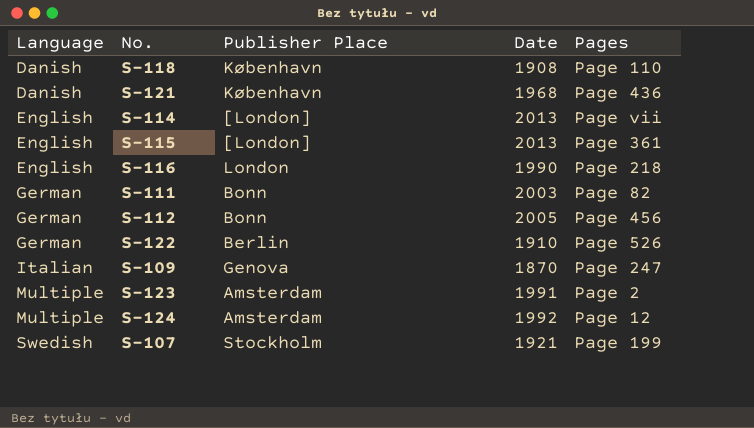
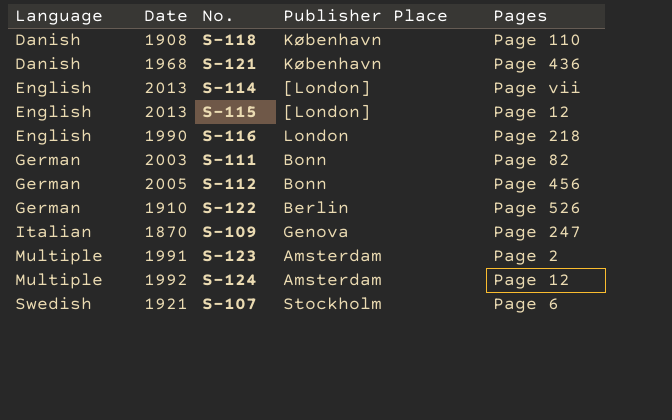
column Date | position: 4 -> 2
S-115 | Pages: Page 361 -> Page 12
S-107 | Pages: Page 199 -> Page 6

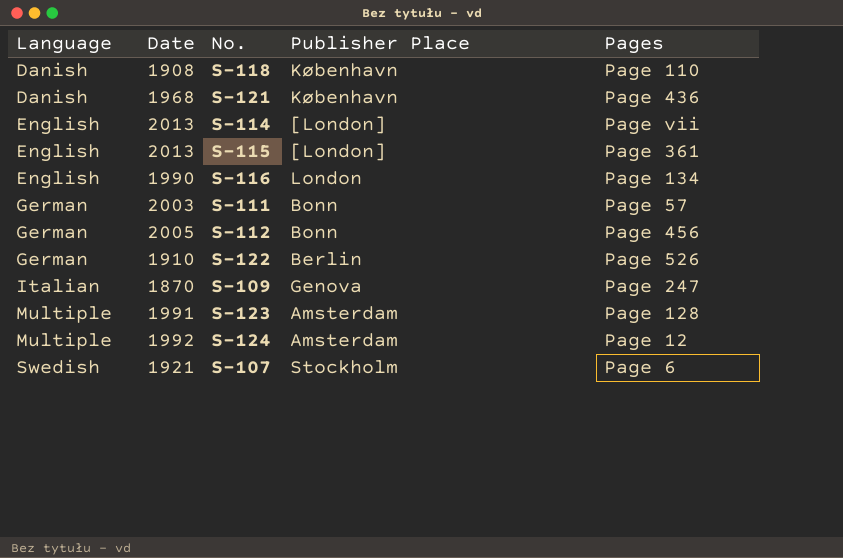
S-115 | Pages: Page 12 -> Page 361
S-116 | Pages: Page 218 -> Page 134
S-111 | Pages: Page 82 -> Page 57
S-123 | Pages: Page 2 -> Page 128

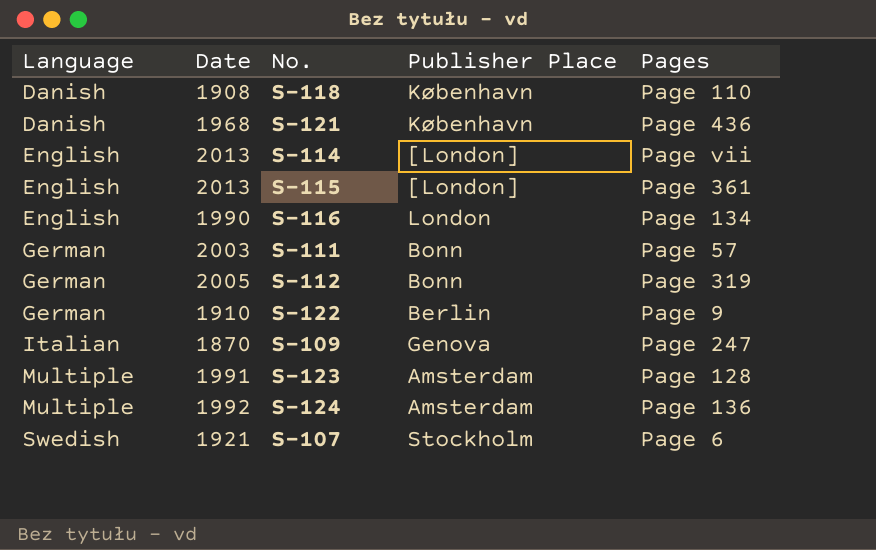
S-112 | Pages: Page 456 -> Page 319
S-122 | Pages: Page 526 -> Page 9
S-124 | Pages: Page 12 -> Page 136

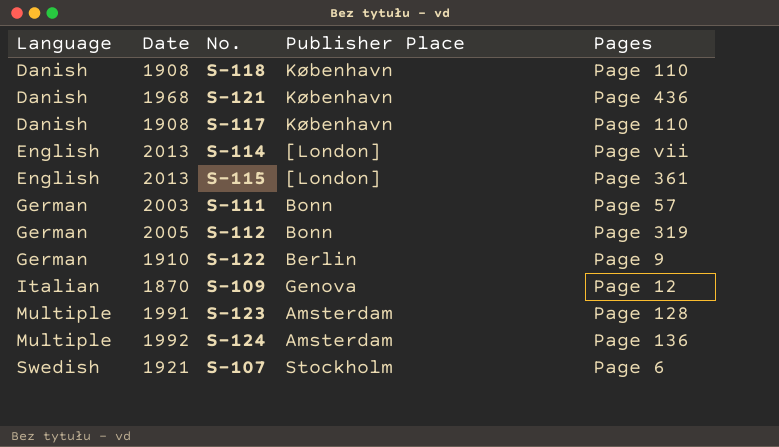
row S-116: English | 1990 | London | Page 134 -> none
row S-117: none -> Danish | 1908 | København | Page 110
S-109 | Pages: Page 247 -> Page 12

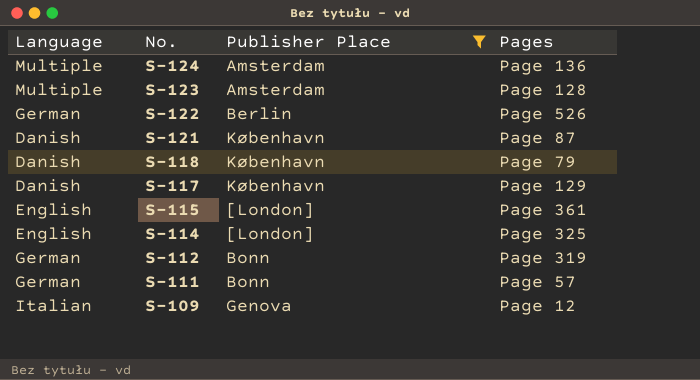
filter: none -> Publisher Place != Stockholm
row order: Language ascending -> No. descending
column Date | position: 2 -> none
S-122 | Pages: Page 9 -> Page 526
S-121 | Pages: Page 436 -> Page 87
S-118 | Pages: Page 110 -> Page 79
S-117 | Pages: Page 110 -> Page 129
S-114 | Pages: Page vii -> Page 325

